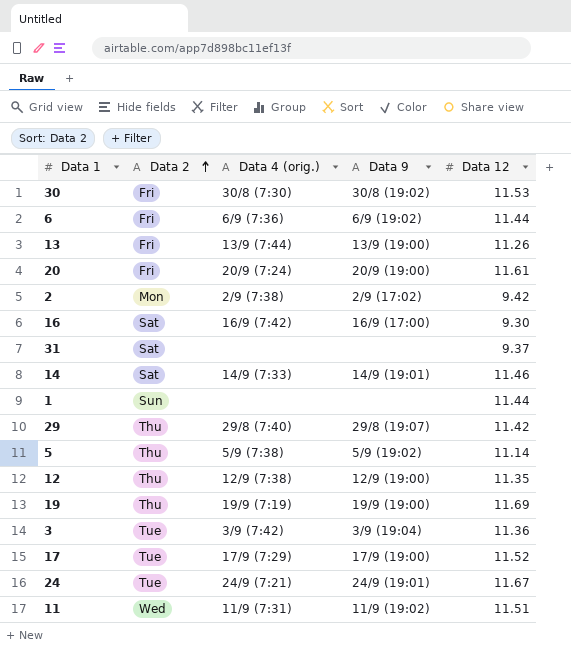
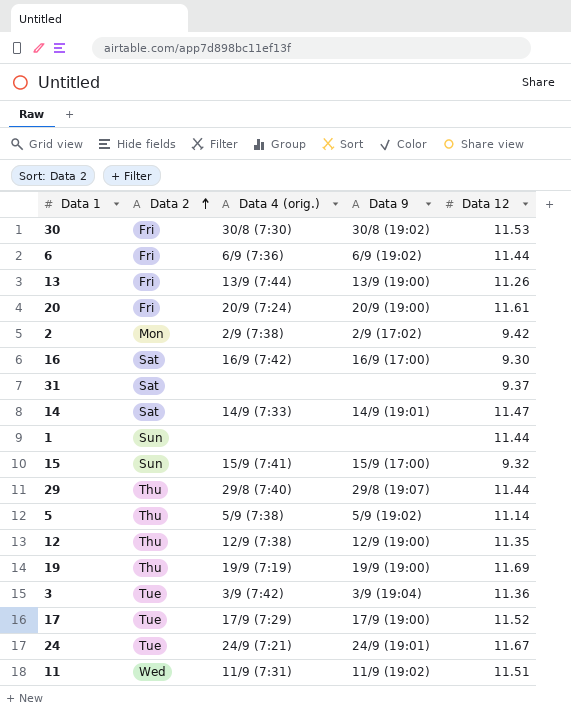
14 | Data 12: 11.46 -> 11.47
row 15: none -> Sun | 15/9 (7:41) | 15/9 (17:00) | 9.32
29 | Data 12: 11.42 -> 11.44

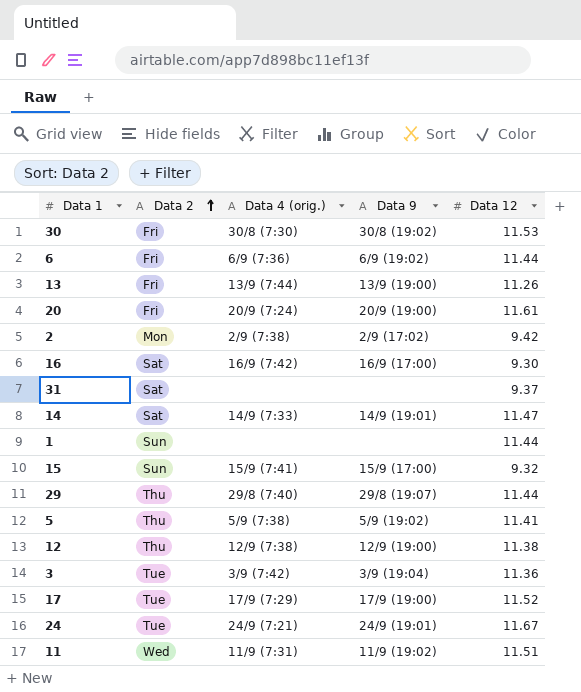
row 19: Thu | 19/9 (7:19) | 19/9 (19:00) | 11.69 -> none
5 | Data 12: 11.14 -> 11.41
12 | Data 12: 11.35 -> 11.38

